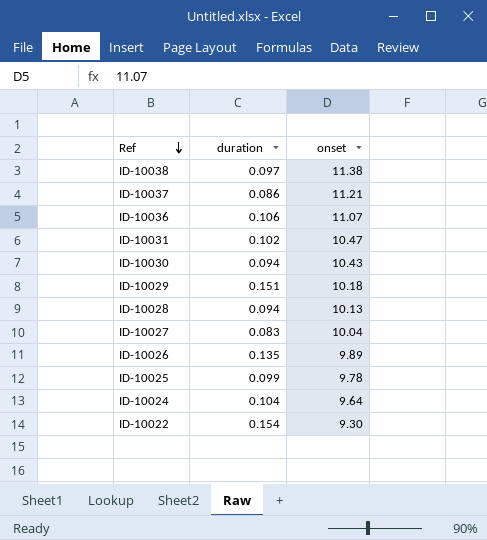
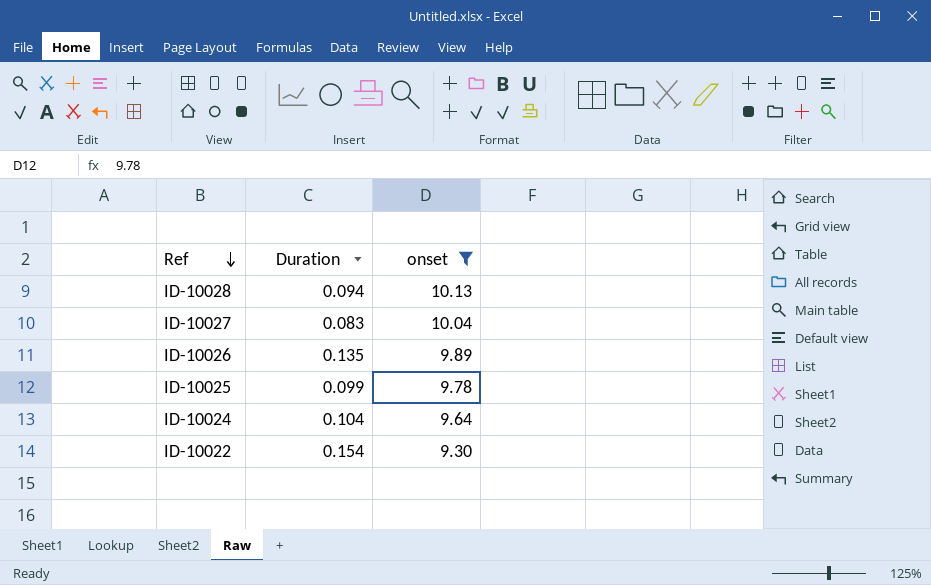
filter: none -> onset <= 10.13
column name: duration -> Duration

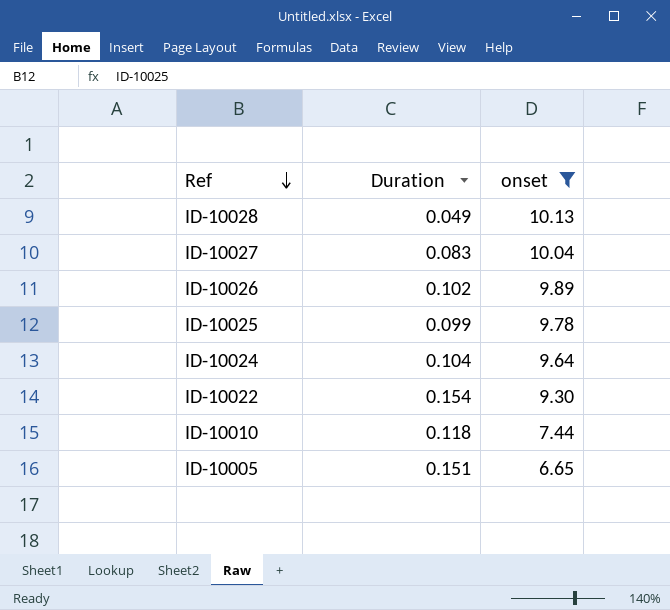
ID-10028 | Duration: 0.094 -> 0.049
ID-10026 | Duration: 0.135 -> 0.102
row ID-10010: none -> 0.118 | 7.44
row ID-10005: none -> 0.151 | 6.65

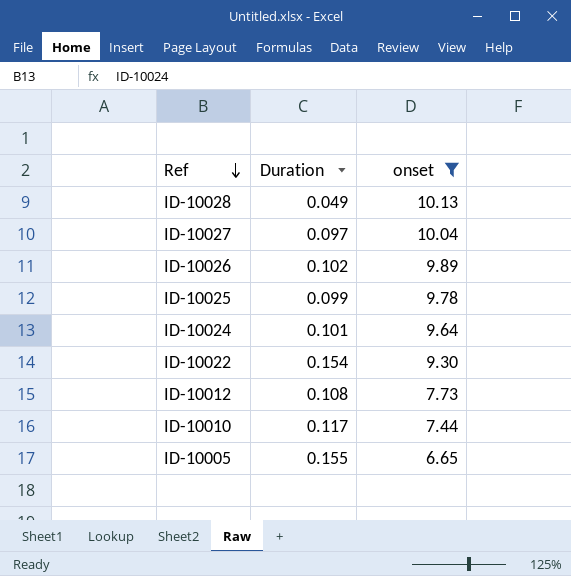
ID-10027 | Duration: 0.083 -> 0.097
ID-10024 | Duration: 0.104 -> 0.101
row ID-10012: none -> 0.108 | 7.73
ID-10010 | Duration: 0.118 -> 0.117
ID-10005 | Duration: 0.151 -> 0.155

